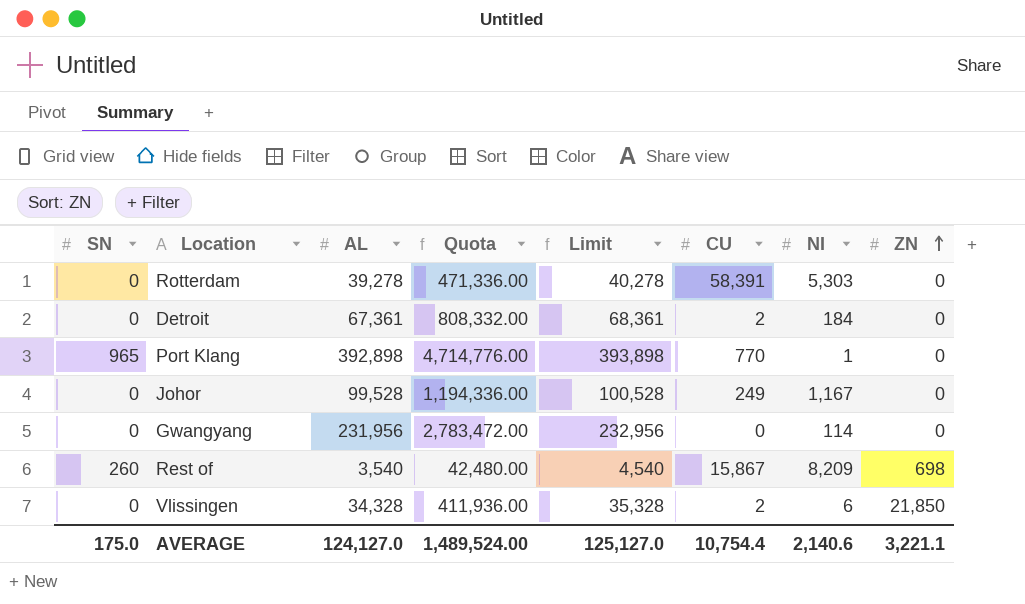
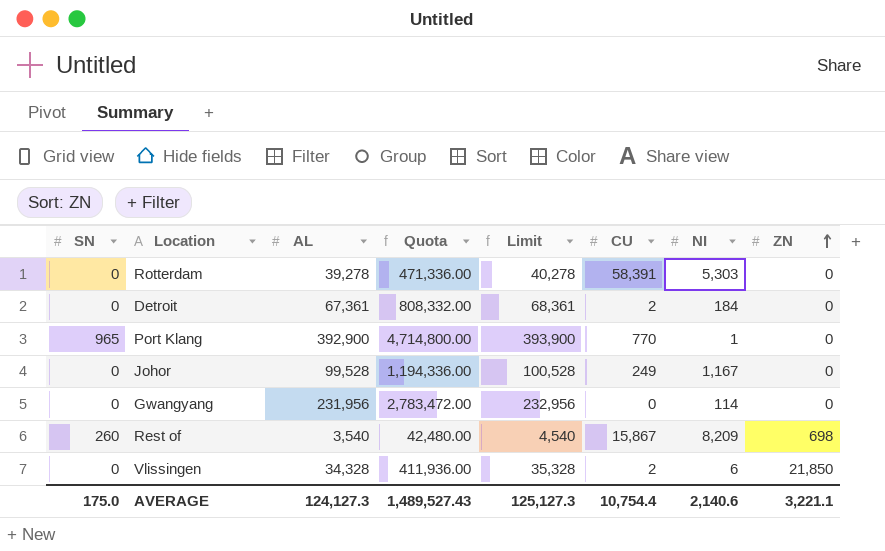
Port Klang | AL: 392,898 -> 392,900
Port Klang | Quota: 4,714,776.00 -> 4,714,800.00
Port Klang | Limit: 393,898 -> 393,900
AVERAGE | AL: 124,127.0 -> 124,127.3
AVERAGE | Quota: 1,489,524.00 -> 1,489,527.43
AVERAGE | Limit: 125,127.0 -> 125,127.3

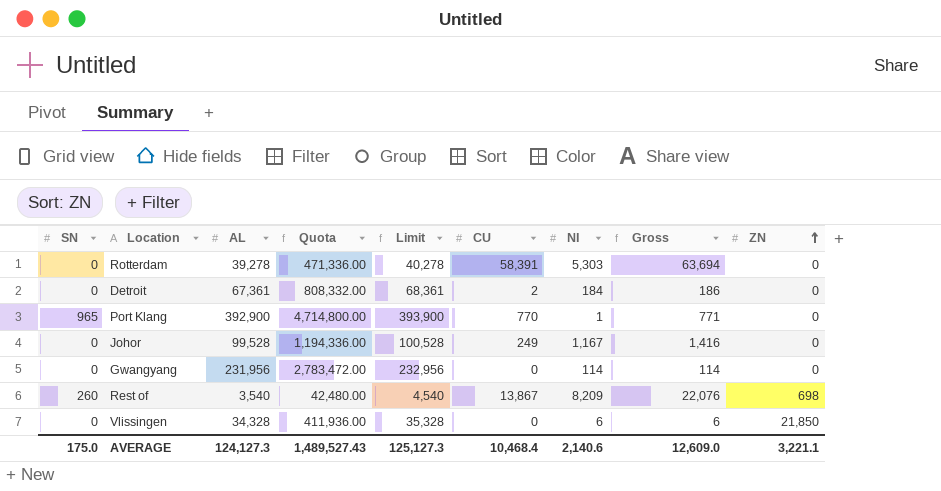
column Gross | formula: none -> [CU] + [NI]
Rest of | CU: 15,867 -> 13,867
Vlissingen | CU: 2 -> 0
AVERAGE | CU: 10,754.4 -> 10,468.4

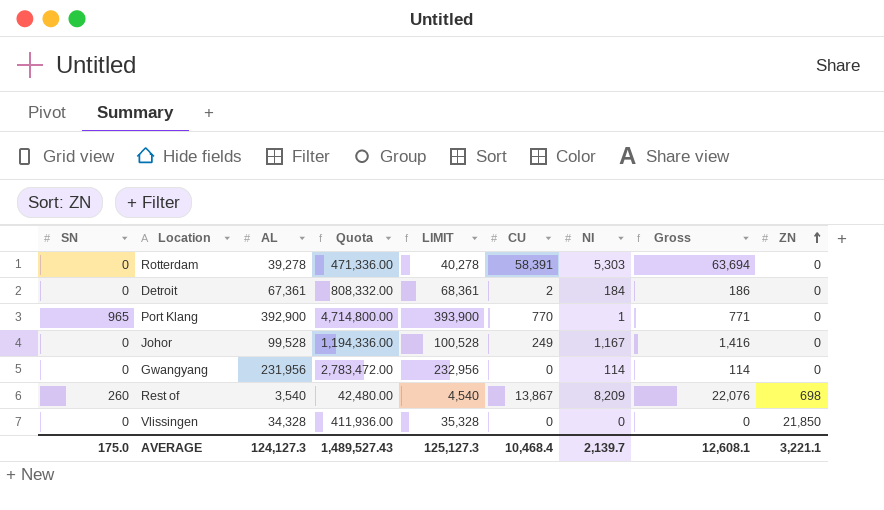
column name: Limit -> LIMIT
Vlissingen | NI: 6 -> 0
Vlissingen | Gross: 6 -> 0
AVERAGE | NI: 2,140.6 -> 2,139.7
AVERAGE | Gross: 12,609.0 -> 12,608.1

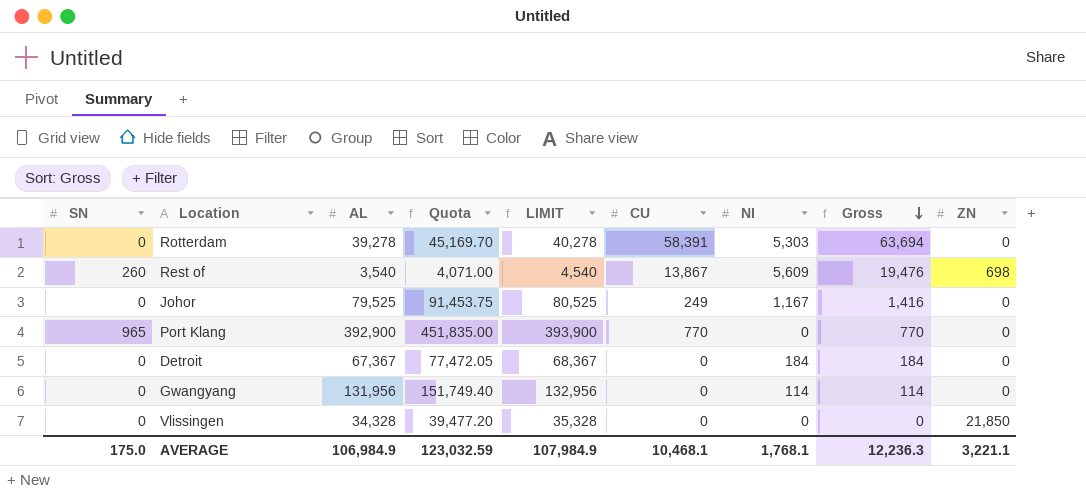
row order: ZN ascending -> Gross descending
column Quota | formula: [AL] * 12 -> [AL] * 1.15
Rest of | NI: 8,209 -> 5,609
Rest of | Gross: 22,076 -> 19,476
Johor | AL: 99,528 -> 79,525
Johor | LIMIT: 100,528 -> 80,525
Port Klang | NI: 1 -> 0
Port Klang | Gross: 771 -> 770
Detroit | AL: 67,361 -> 67,367
Detroit | LIMIT: 68,361 -> 68,367
Detroit | CU: 2 -> 0
Detroit | Gross: 186 -> 184
Gwangyang | AL: 231,956 -> 131,956
Gwangyang | LIMIT: 232,956 -> 132,956
AVERAGE | AL: 124,127.3 -> 106,984.9
AVERAGE | Quota: 1,489,527.43 -> 123,032.59
AVERAGE | LIMIT: 125,127.3 -> 107,984.9
AVERAGE | CU: 10,468.4 -> 10,468.1
AVERAGE | NI: 2,139.7 -> 1,768.1
AVERAGE | Gross: 12,608.1 -> 12,236.3

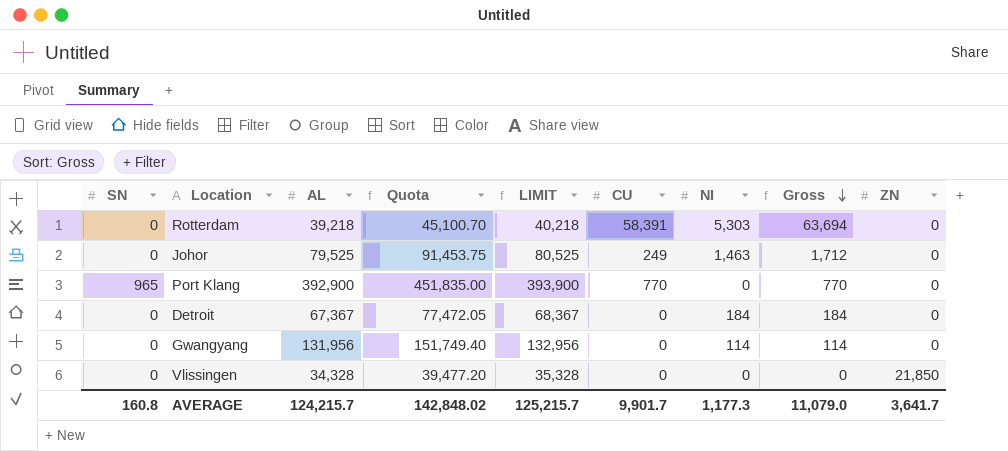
row Rest of: 260 | 3,540 | 4,071.00 | 4,540 | 13,867 | 5,609 | 19,476 | 698 -> none
Rotterdam | AL: 39,278 -> 39,218
Rotterdam | Quota: 45,169.70 -> 45,100.70
Rotterdam | LIMIT: 40,278 -> 40,218
Johor | NI: 1,167 -> 1,463
Johor | Gross: 1,416 -> 1,712
AVERAGE | SN: 175.0 -> 160.8
AVERAGE | AL: 106,984.9 -> 124,215.7
AVERAGE | Quota: 123,032.59 -> 142,848.02
AVERAGE | LIMIT: 107,984.9 -> 125,215.7
AVERAGE | CU: 10,468.1 -> 9,901.7
AVERAGE | NI: 1,768.1 -> 1,177.3
AVERAGE | Gross: 12,236.3 -> 11,079.0
AVERAGE | ZN: 3,221.1 -> 3,641.7

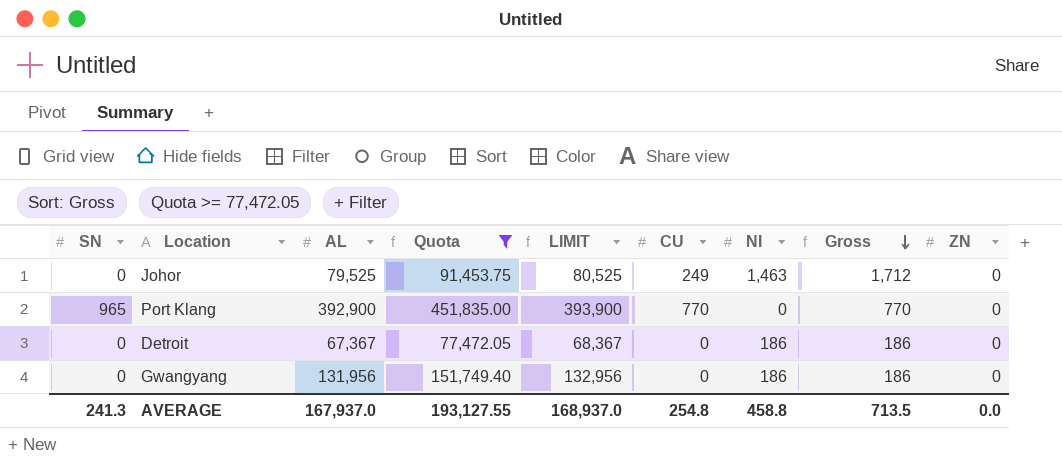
filter: none -> Quota >= 77,472.05
Detroit | NI: 184 -> 186
Detroit | Gross: 184 -> 186
Gwangyang | NI: 114 -> 186
Gwangyang | Gross: 114 -> 186
AVERAGE | SN: 160.8 -> 241.3
AVERAGE | AL: 124,215.7 -> 167,937.0
AVERAGE | Quota: 142,848.02 -> 193,127.55
AVERAGE | LIMIT: 125,215.7 -> 168,937.0
AVERAGE | CU: 9,901.7 -> 254.8
AVERAGE | NI: 1,177.3 -> 458.8
AVERAGE | Gross: 11,079.0 -> 713.5
AVERAGE | ZN: 3,641.7 -> 0.0

